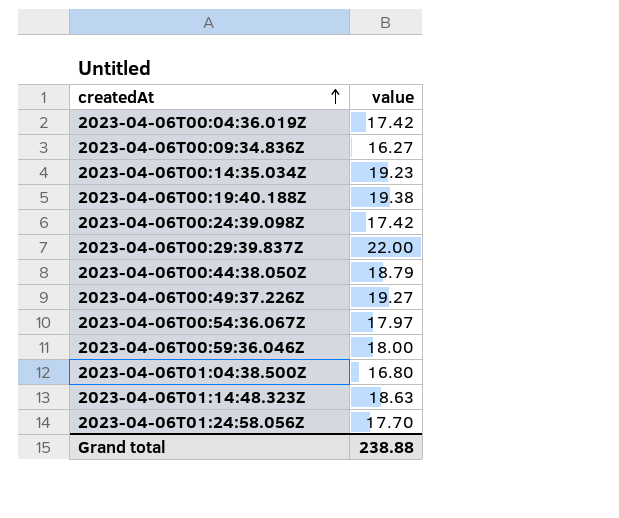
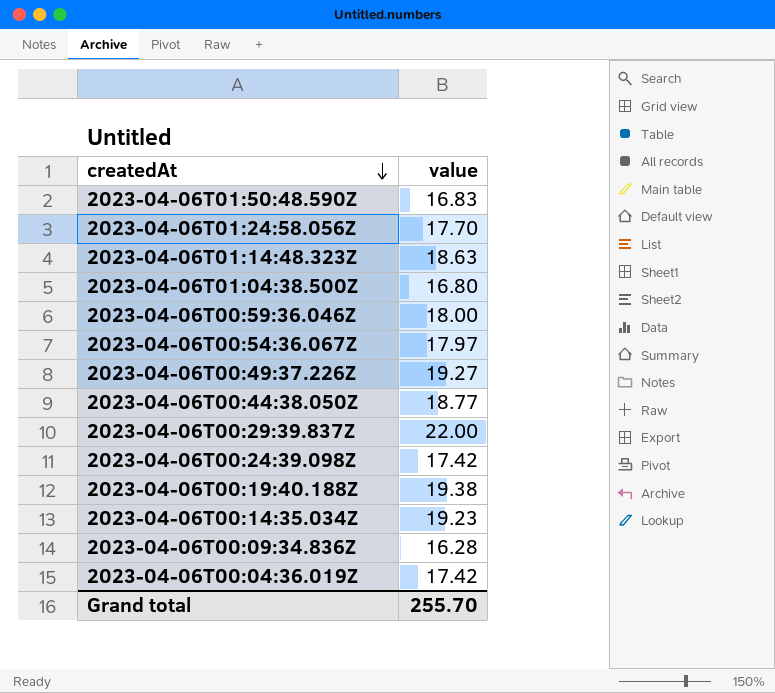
row order: createdAt ascending -> createdAt descending
row 2023-04-06T01:50:48.590Z: none -> 16.83
2023-04-06T00:44:38.050Z | value: 18.79 -> 18.77
2023-04-06T00:09:34.836Z | value: 16.27 -> 16.28
Grand total | value: 238.88 -> 255.70

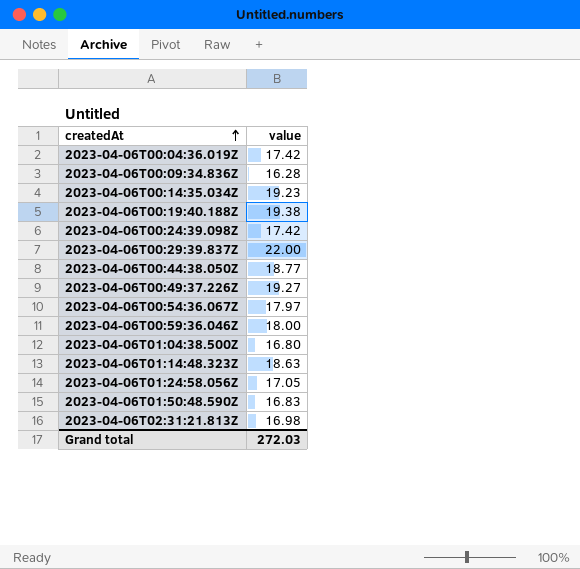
row order: createdAt descending -> createdAt ascending
2023-04-06T01:24:58.056Z | value: 17.70 -> 17.05
row 2023-04-06T02:31:21.813Z: none -> 16.98
Grand total | value: 255.70 -> 272.03

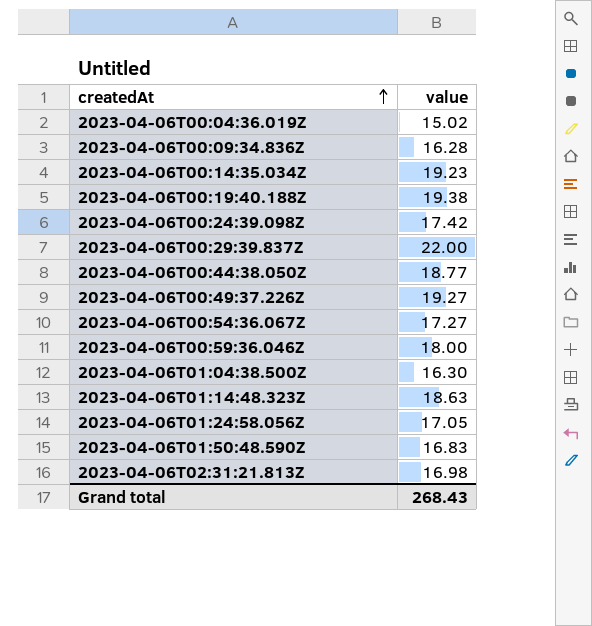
2023-04-06T00:04:36.019Z | value: 17.42 -> 15.02
2023-04-06T00:54:36.067Z | value: 17.97 -> 17.27
2023-04-06T01:04:38.500Z | value: 16.80 -> 16.30
Grand total | value: 272.03 -> 268.43

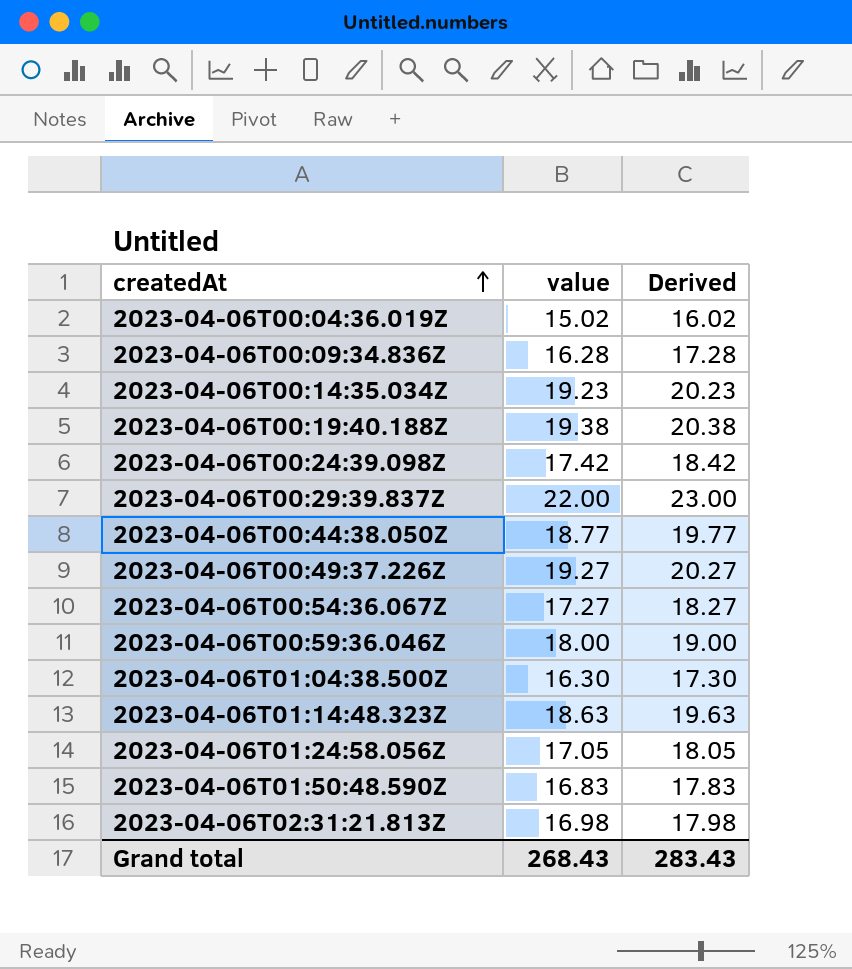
column Derived | formula: none -> [value] + 1

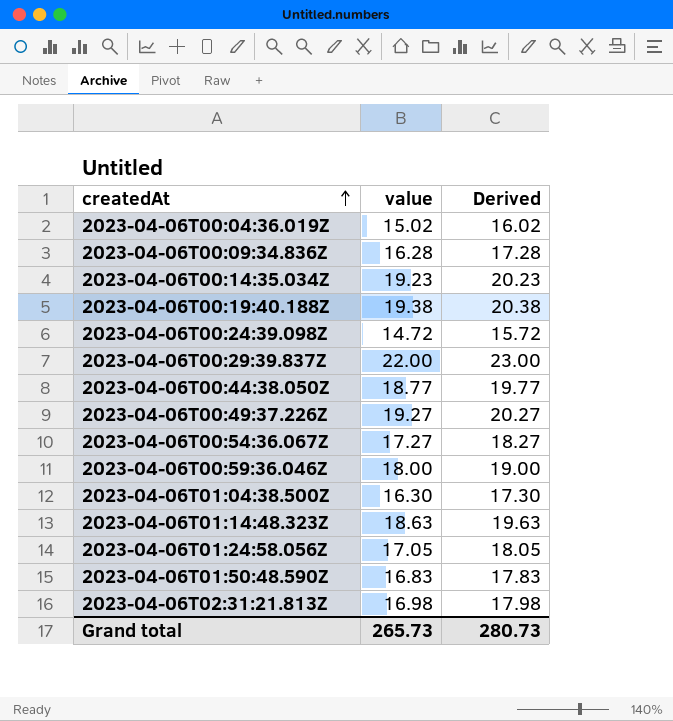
2023-04-06T00:24:39.098Z | value: 17.42 -> 14.72
2023-04-06T00:24:39.098Z | Derived: 18.42 -> 15.72
Grand total | value: 268.43 -> 265.73
Grand total | Derived: 283.43 -> 280.73

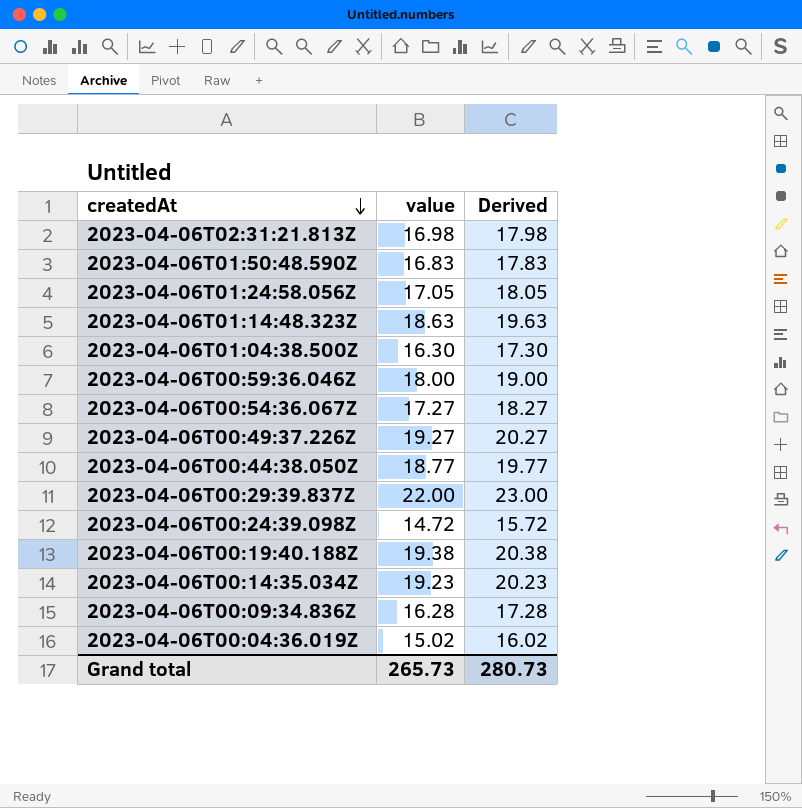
row order: createdAt ascending -> createdAt descending

